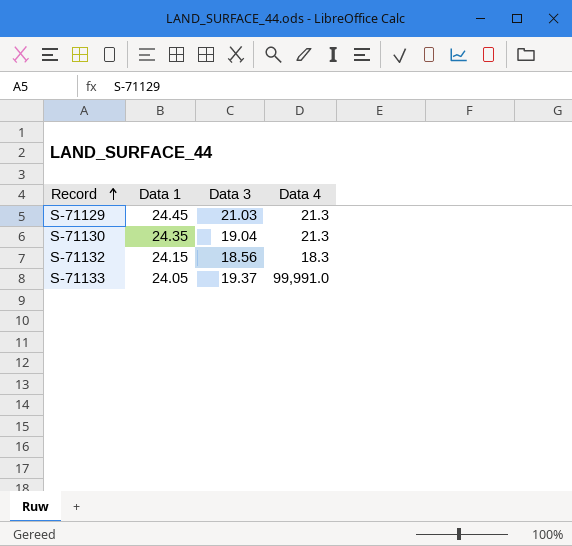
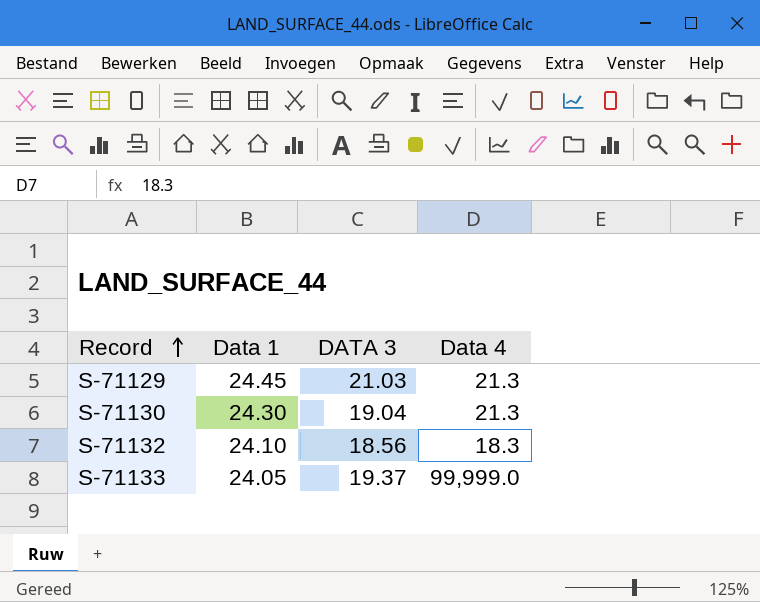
column name: Data 3 -> DATA 3
S-71130 | Data 1: 24.35 -> 24.30
S-71132 | Data 1: 24.15 -> 24.10
S-71133 | Data 4: 99,991.0 -> 99,999.0

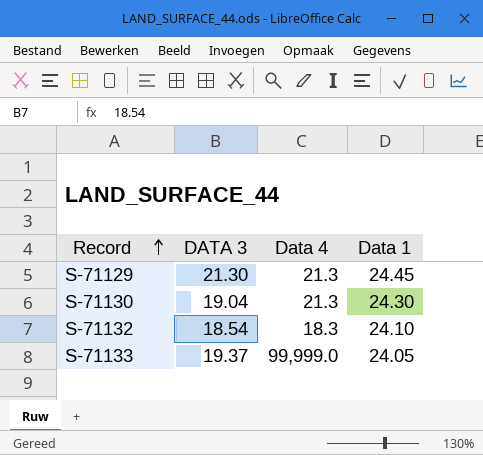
column Data 1 | position: 2 -> 4
S-71129 | DATA 3: 21.03 -> 21.30
S-71132 | DATA 3: 18.56 -> 18.54

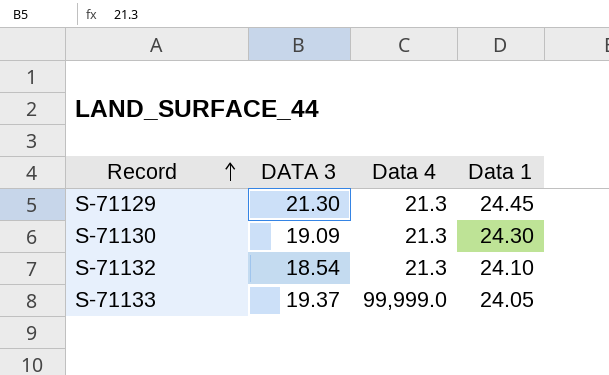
S-71130 | DATA 3: 19.04 -> 19.09
S-71132 | Data 4: 18.3 -> 21.3

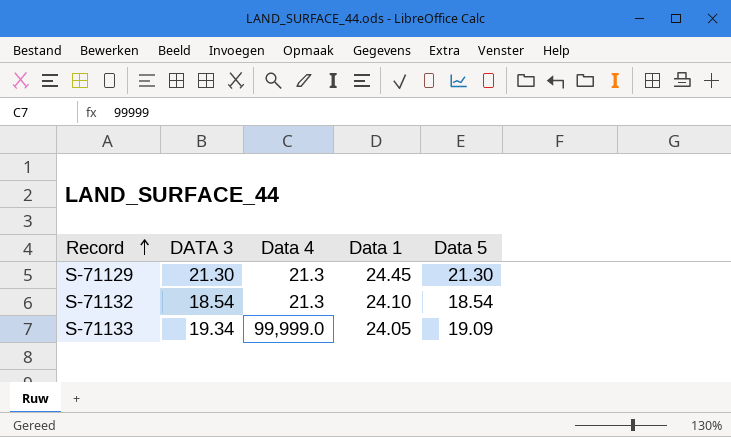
column Data 5 | position: none -> 5
row S-71130: 19.09 | 21.3 | 24.30 -> none
S-71133 | DATA 3: 19.37 -> 19.34

